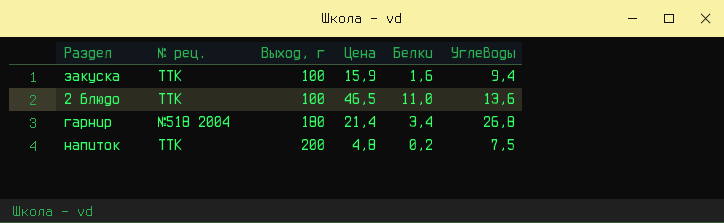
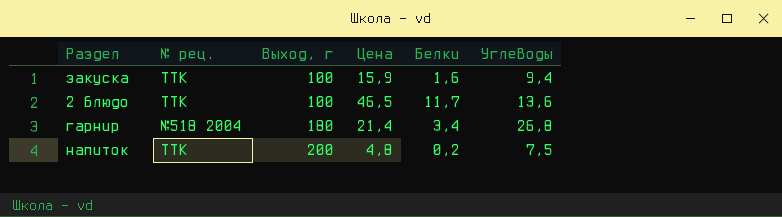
2 блюдо | Белки: 11,0 -> 11,7

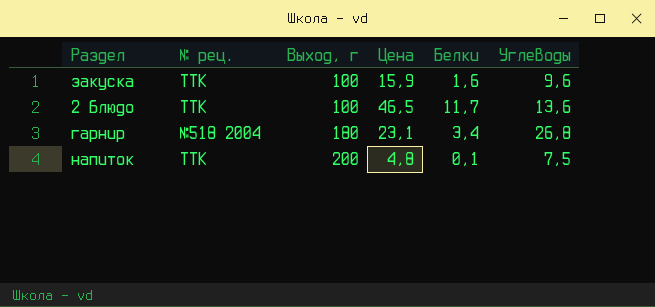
закуска | Углеводы: 9,4 -> 9,6
гарнир | Цена: 21,4 -> 23,1
напиток | Белки: 0,2 -> 0,1

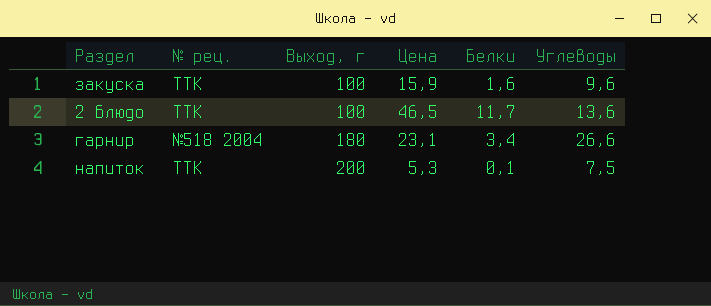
гарнир | Углеводы: 26,8 -> 26,6
напиток | Цена: 4,8 -> 5,3

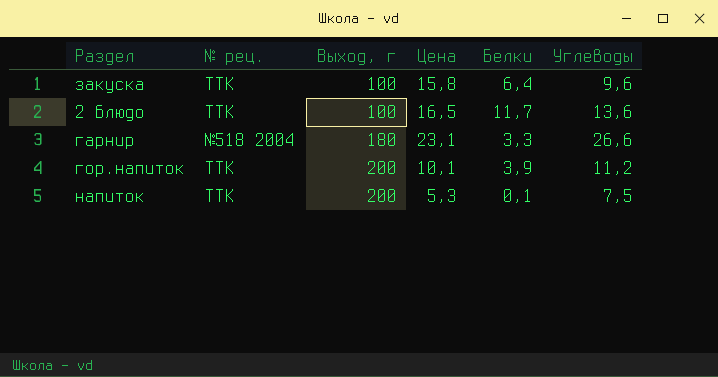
закуска | Цена: 15,9 -> 15,8
закуска | Белки: 1,6 -> 6,4
2 блюдо | Цена: 46,5 -> 16,5
гарнир | Белки: 3,4 -> 3,3
row гор.напиток: none -> ТТК | 200 | 10,1 | 3,9 | 11,2

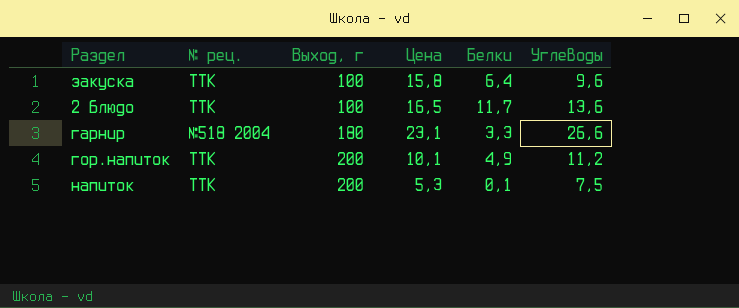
гор.напиток | Белки: 3,9 -> 4,9

